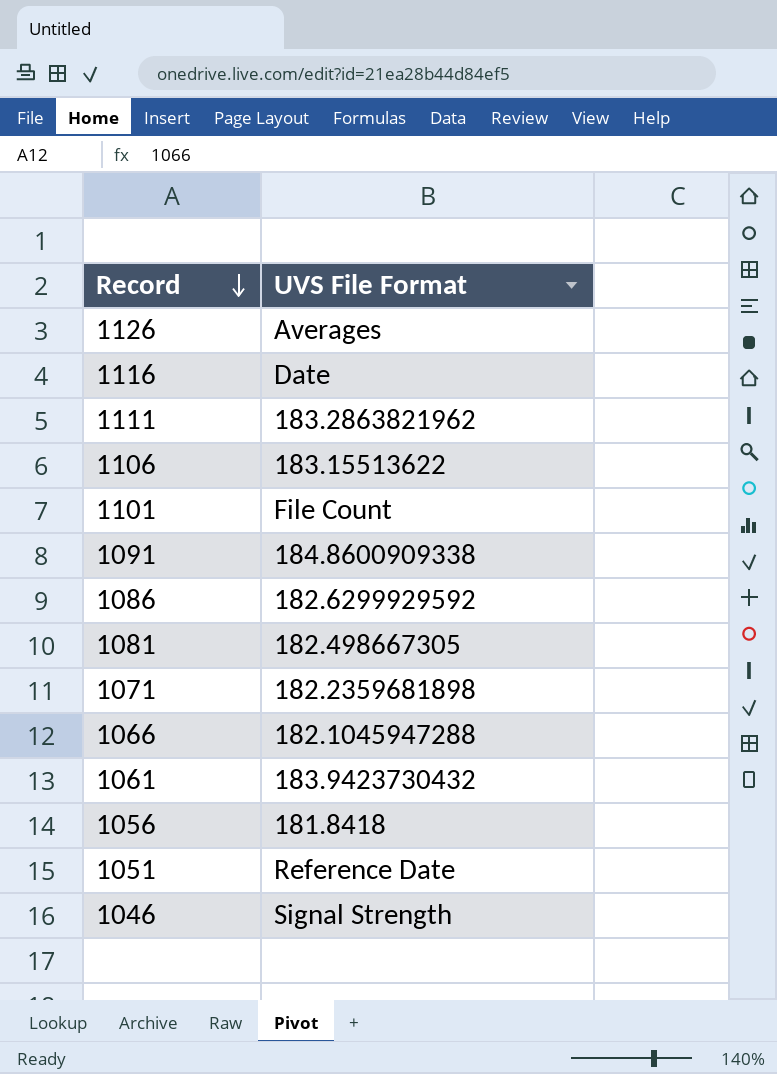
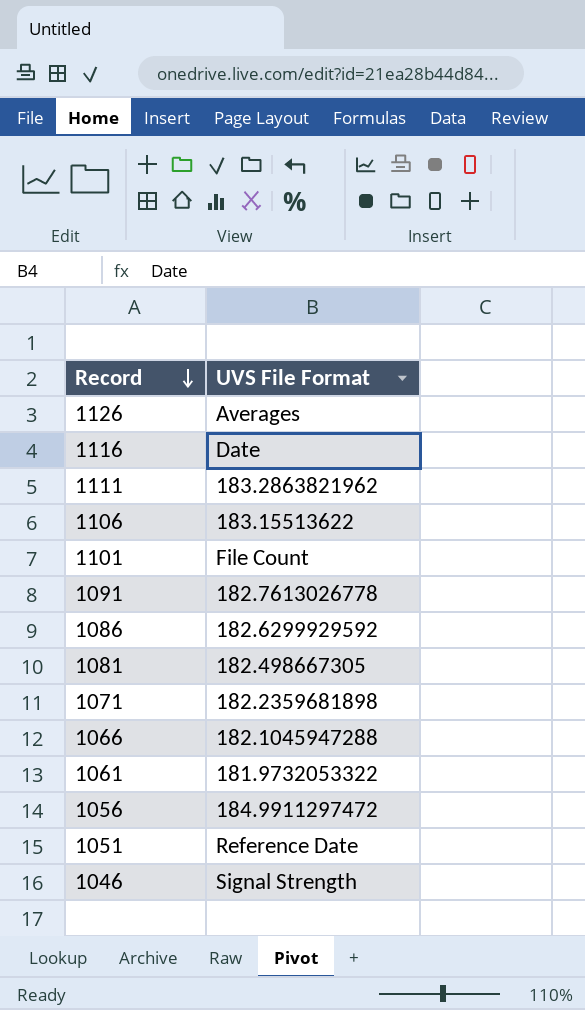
1091 | UVS File Format: 184.8600909338 -> 182.7613026778
1061 | UVS File Format: 183.9423730432 -> 181.9732053322
1056 | UVS File Format: 181.8418 -> 184.9911297472

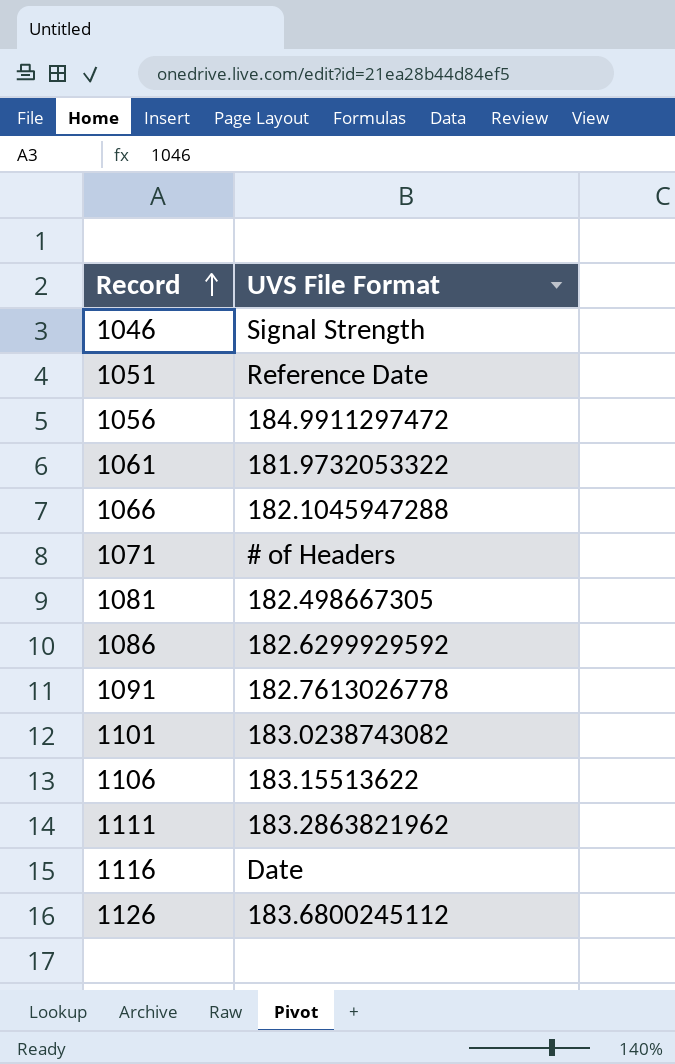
row order: Record descending -> Record ascending
1071 | UVS File Format: 182.2359681898 -> # of Headers
1101 | UVS File Format: File Count -> 183.0238743082
1126 | UVS File Format: Averages -> 183.6800245112

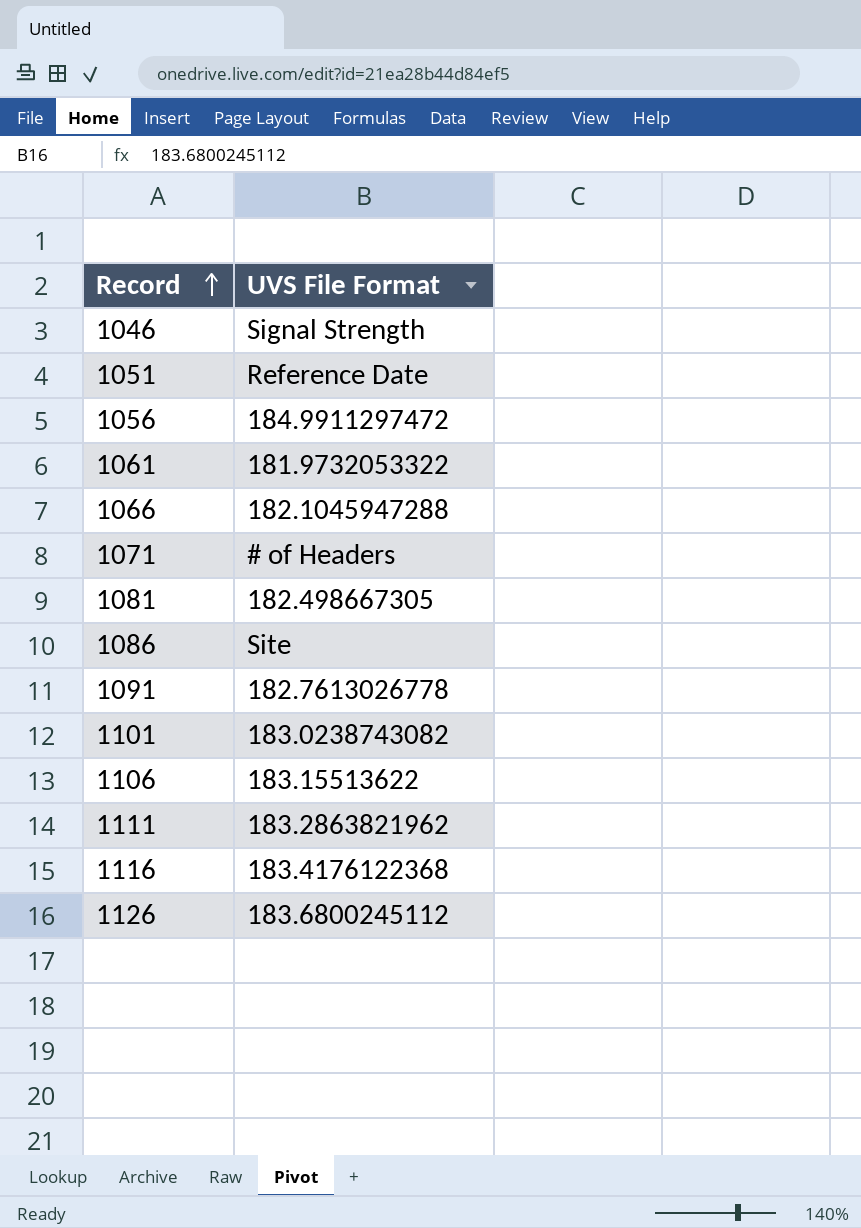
1086 | UVS File Format: 182.6299929592 -> Site
1116 | UVS File Format: Date -> 183.4176122368

